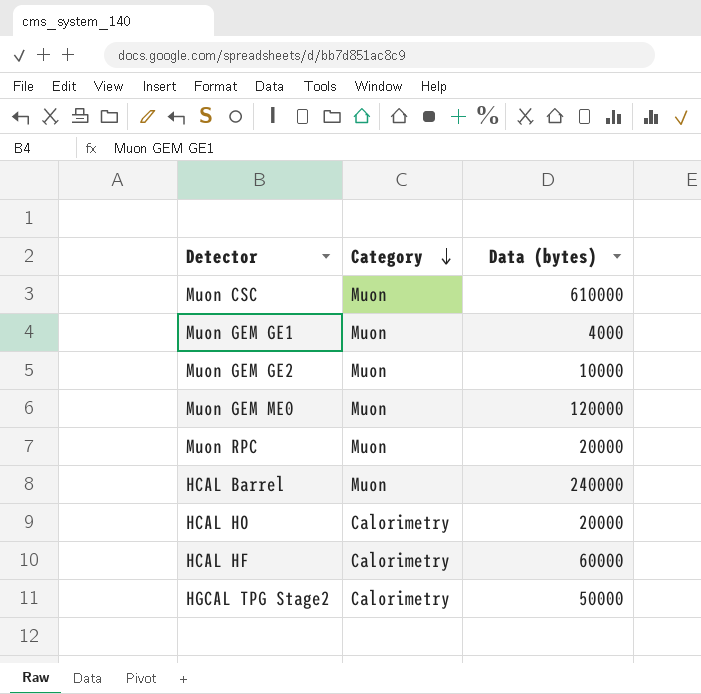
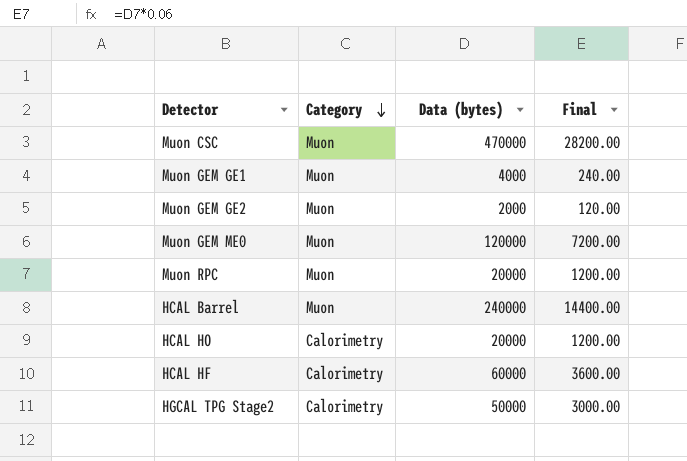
column Final | formula: none -> [Data (bytes)] * 0.06
Muon CSC | Data (bytes): 610000 -> 470000
Muon GEM GE2 | Data (bytes): 10000 -> 2000

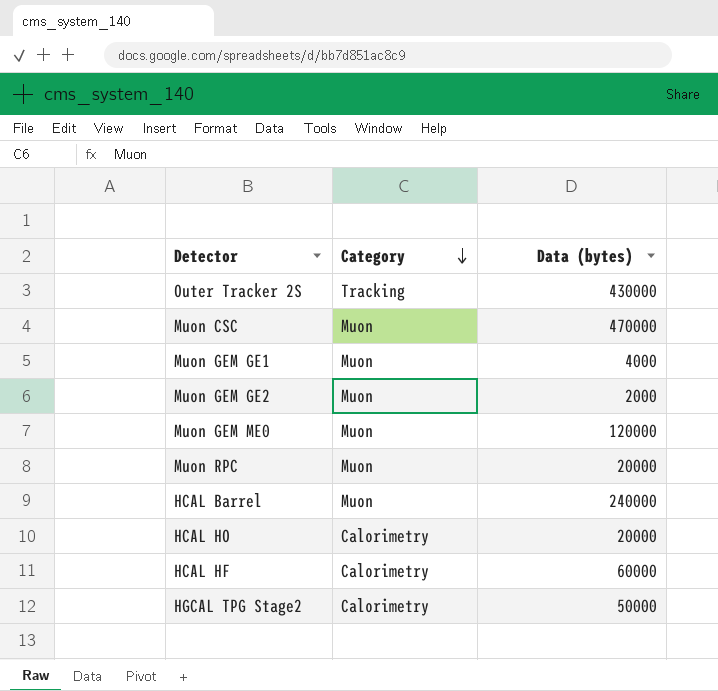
column Final | formula: [Data (bytes)] * 0.06 -> none
row Outer Tracker 2S: none -> Tracking | 430000

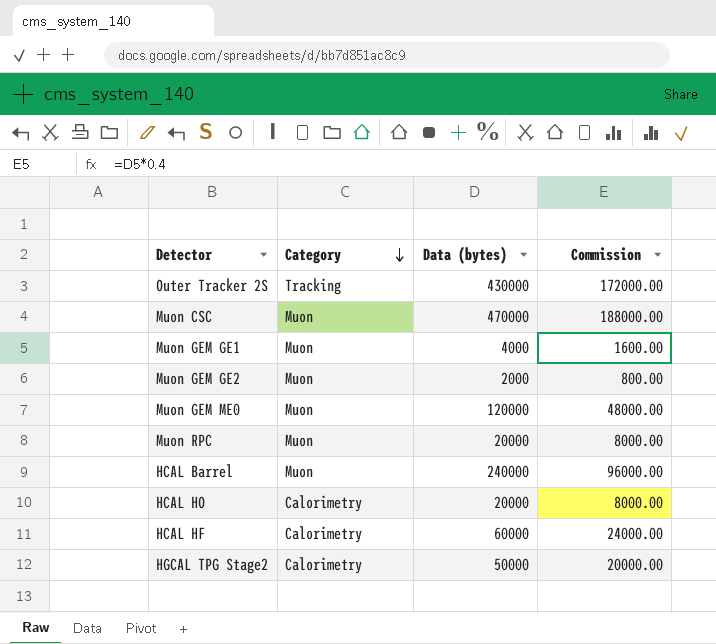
column Commission | formula: none -> [Data (bytes)] * 0.4

